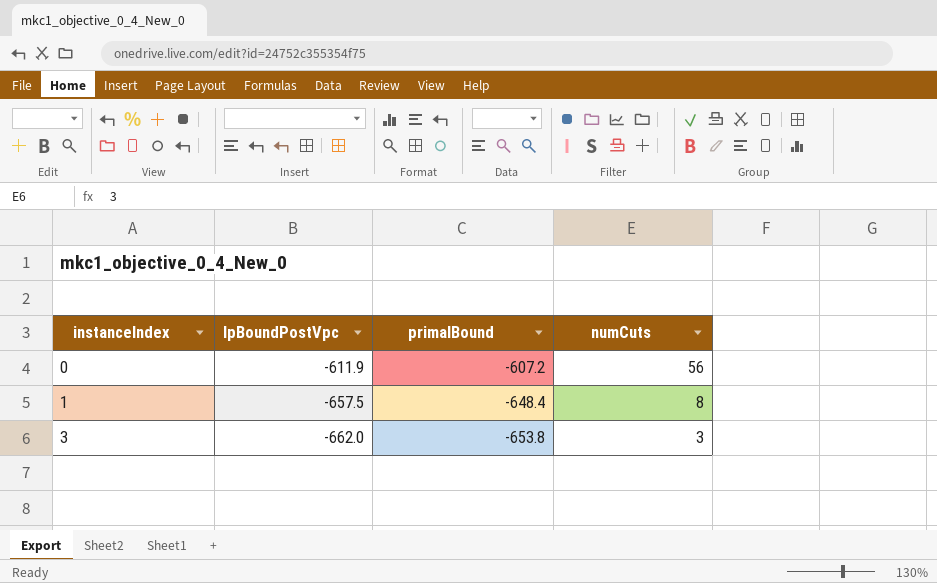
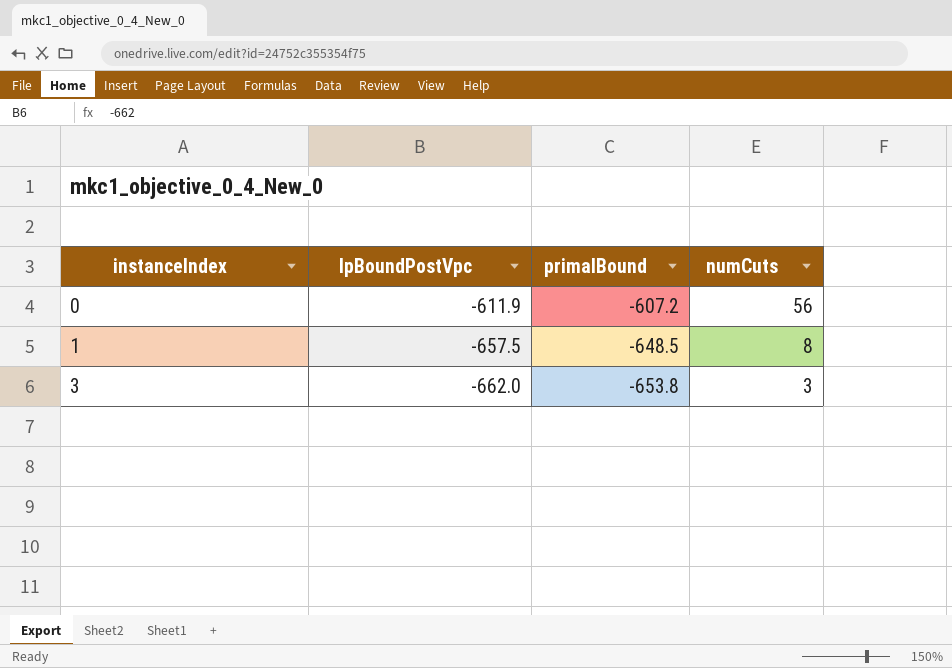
1 | primalBound: -648.4 -> -648.5

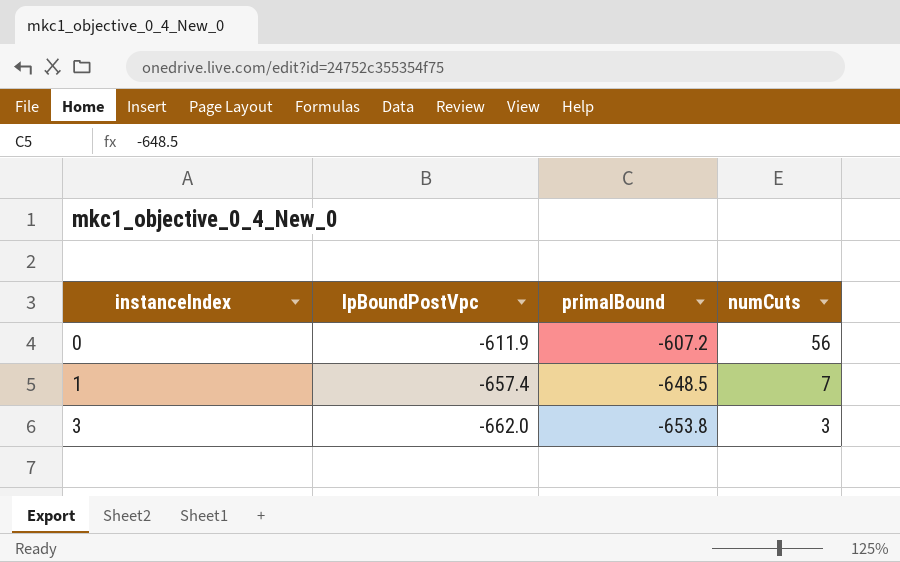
1 | lpBoundPostVpc: -657.5 -> -657.4
1 | numCuts: 8 -> 7

